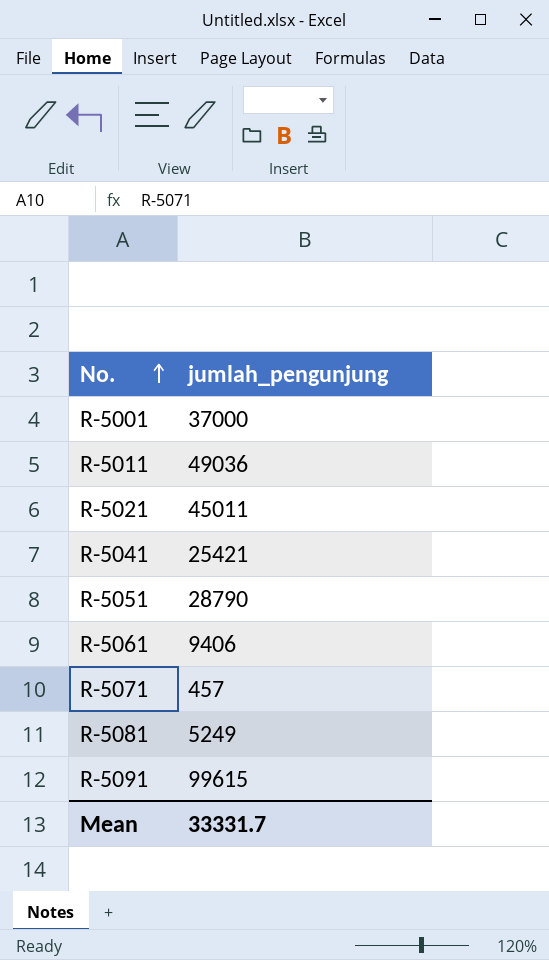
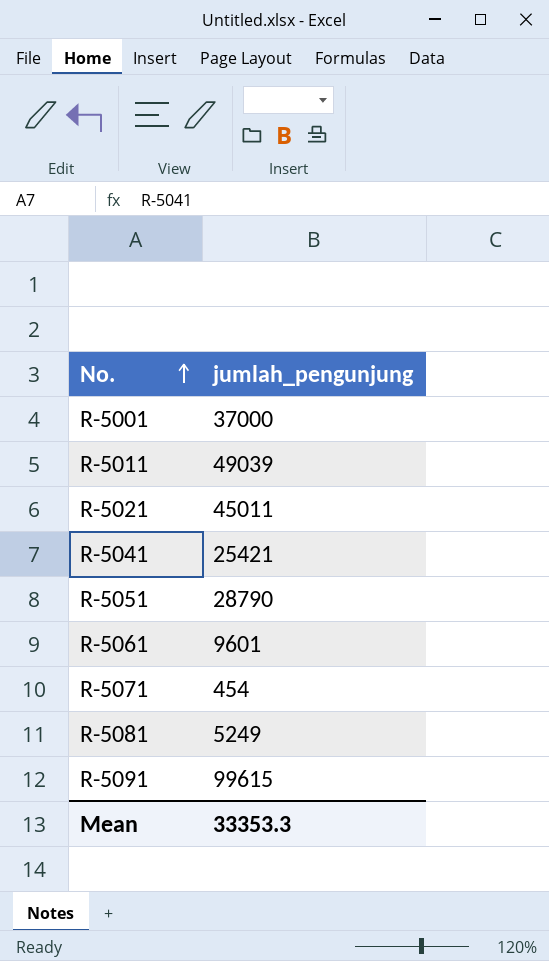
R-5011 | jumlah_pengunjung: 49036 -> 49039
R-5061 | jumlah_pengunjung: 9406 -> 9601
R-5071 | jumlah_pengunjung: 457 -> 454
Mean | jumlah_pengunjung: 33331.7 -> 33353.3

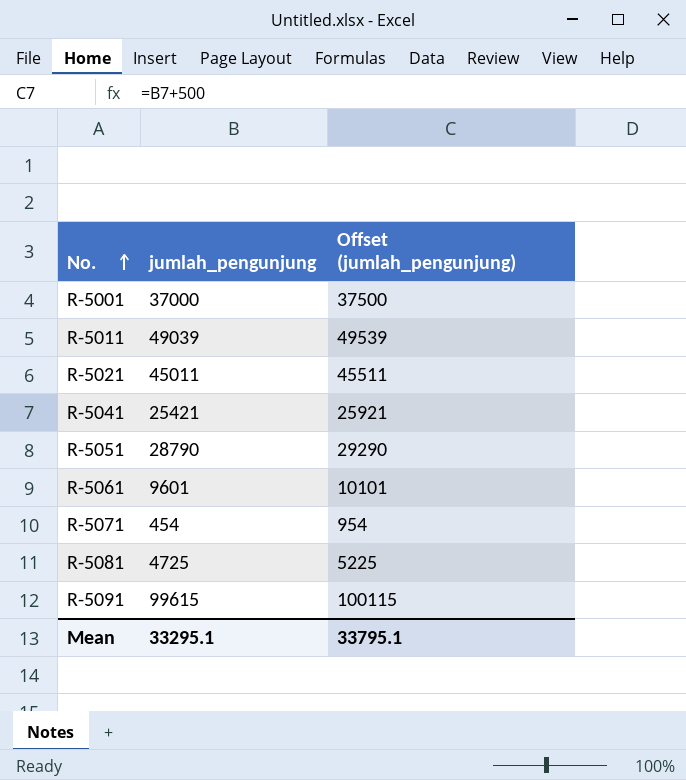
column Offset (jumlah_pengunjung) | formula: none -> [jumlah_pengunjung] + 500
R-5081 | jumlah_pengunjung: 5249 -> 4725
Mean | jumlah_pengunjung: 33353.3 -> 33295.1

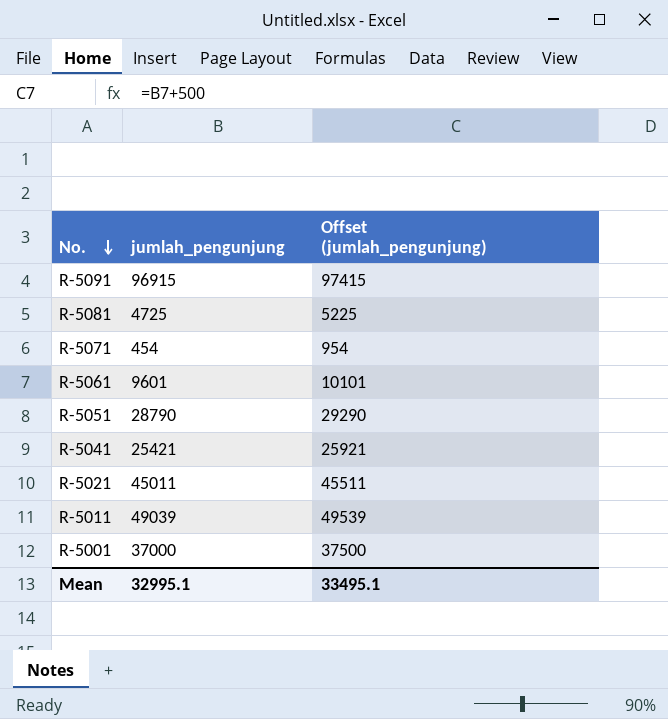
row order: No. ascending -> No. descending
R-5091 | jumlah_pengunjung: 99615 -> 96915
R-5091 | Offset (jumlah_pengunjung): 100115 -> 97415
Mean | jumlah_pengunjung: 33295.1 -> 32995.1
Mean | Offset (jumlah_pengunjung): 33795.1 -> 33495.1

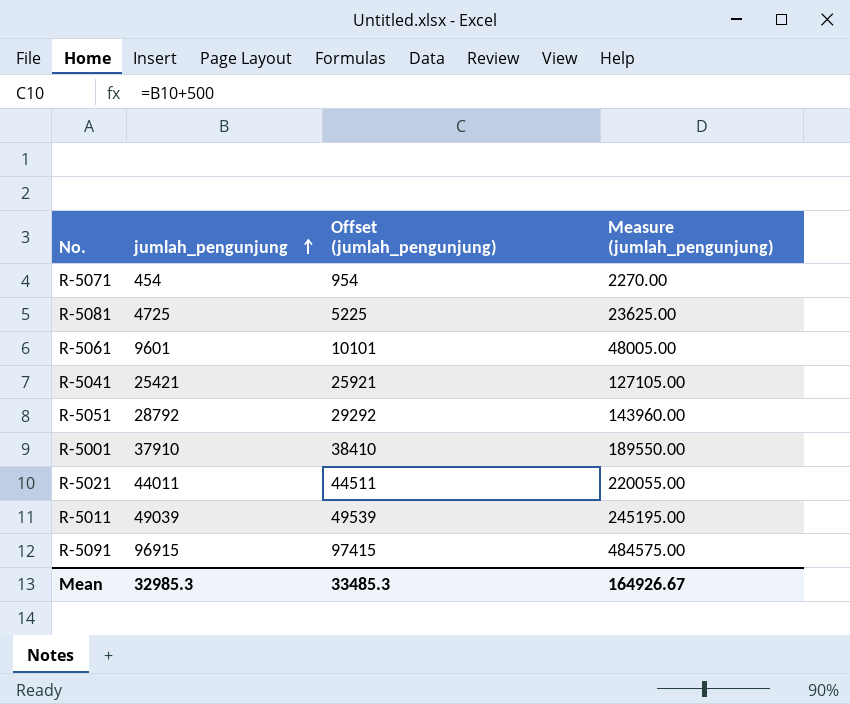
row order: No. descending -> jumlah_pengunjung ascending
column Measure (jumlah_pengunjung) | formula: none -> [jumlah_pengunjung] * 5
R-5051 | jumlah_pengunjung: 28790 -> 28792
R-5051 | Offset (jumlah_pengunjung): 29290 -> 29292
R-5001 | jumlah_pengunjung: 37000 -> 37910
R-5001 | Offset (jumlah_pengunjung): 37500 -> 38410
R-5021 | jumlah_pengunjung: 45011 -> 44011
R-5021 | Offset (jumlah_pengunjung): 45511 -> 44511
Mean | jumlah_pengunjung: 32995.1 -> 32985.3
Mean | Offset (jumlah_pengunjung): 33495.1 -> 33485.3

